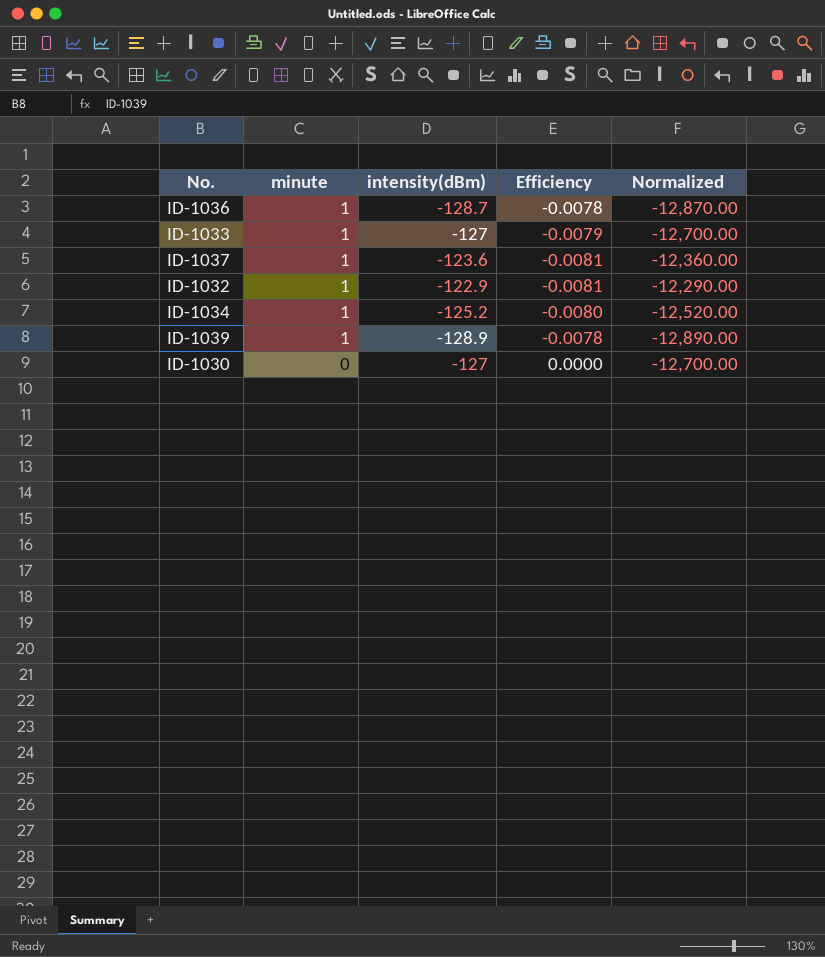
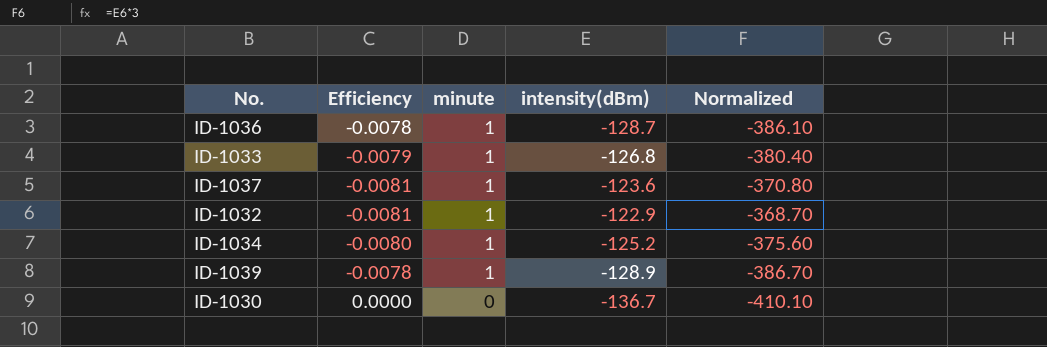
column Efficiency | position: 4 -> 2
column Normalized | formula: [intensity(dBm)] * 100 -> [intensity(dBm)] * 3
ID-1033 | intensity(dBm): -127 -> -126.8
ID-1030 | intensity(dBm): -127 -> -136.7

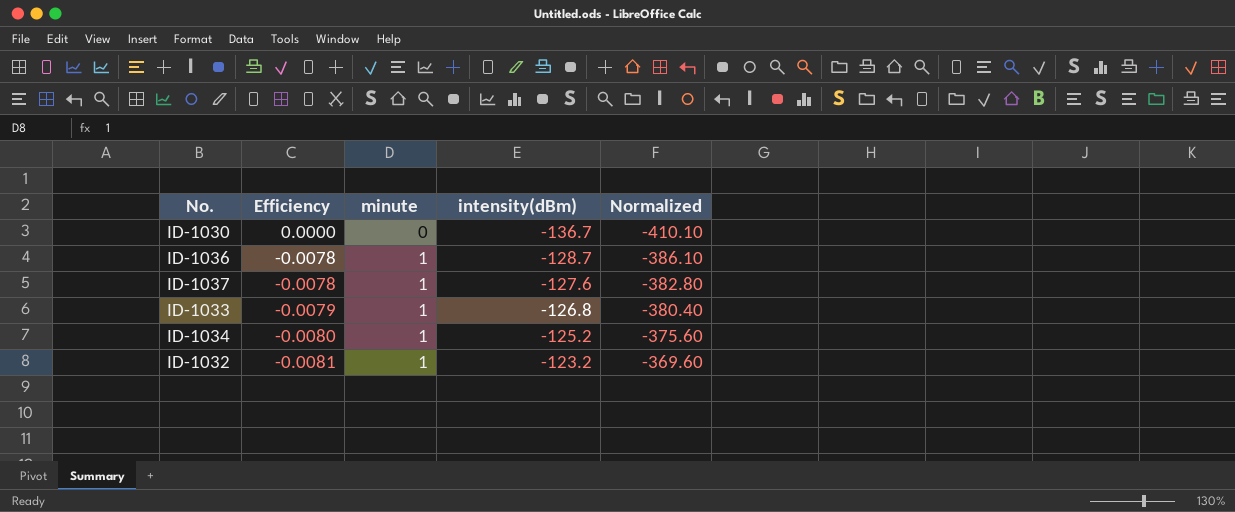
row order: minute descending -> Efficiency descending
row ID-1039: -0.0078 | 1 | -128.9 | -386.70 -> none
ID-1037 | Efficiency: -0.0081 -> -0.0078
ID-1037 | intensity(dBm): -123.6 -> -127.6
ID-1037 | Normalized: -370.80 -> -382.80
ID-1032 | intensity(dBm): -122.9 -> -123.2
ID-1032 | Normalized: -368.70 -> -369.60

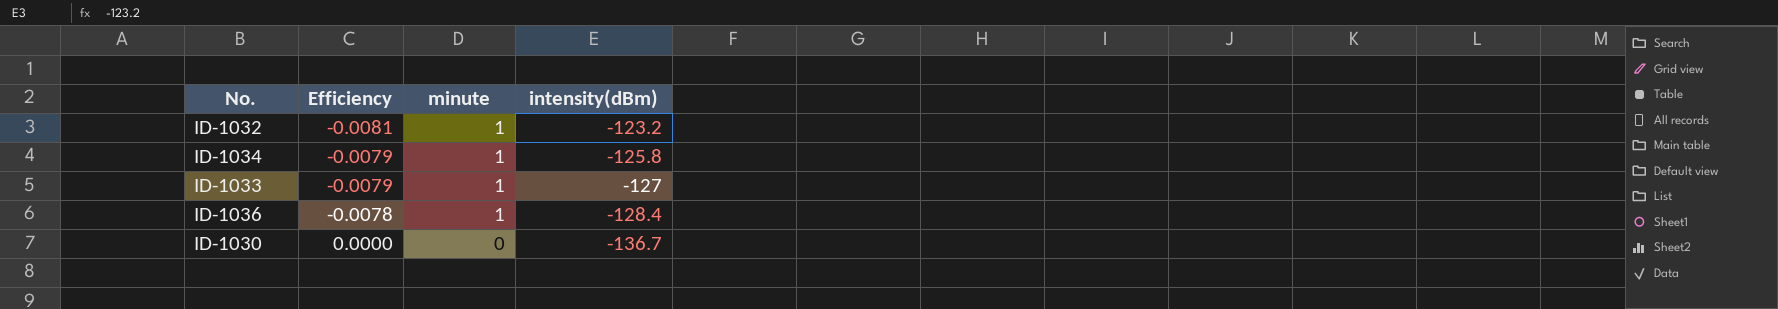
row order: Efficiency descending -> Efficiency ascending
column Normalized | formula: [intensity(dBm)] * 3 -> none
row ID-1037: -0.0078 | 1 | -127.6 | -382.80 -> none
ID-1034 | Efficiency: -0.0080 -> -0.0079
ID-1034 | intensity(dBm): -125.2 -> -125.8
ID-1033 | intensity(dBm): -126.8 -> -127
ID-1036 | intensity(dBm): -128.7 -> -128.4

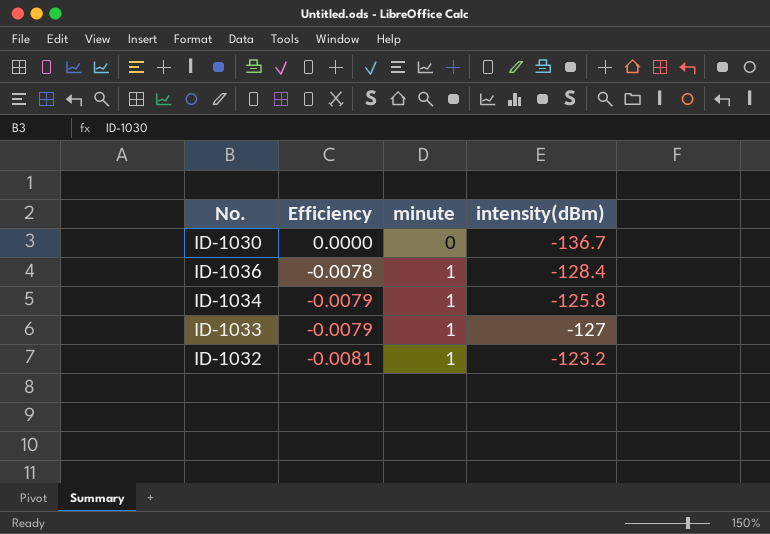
row order: Efficiency ascending -> Efficiency descending

